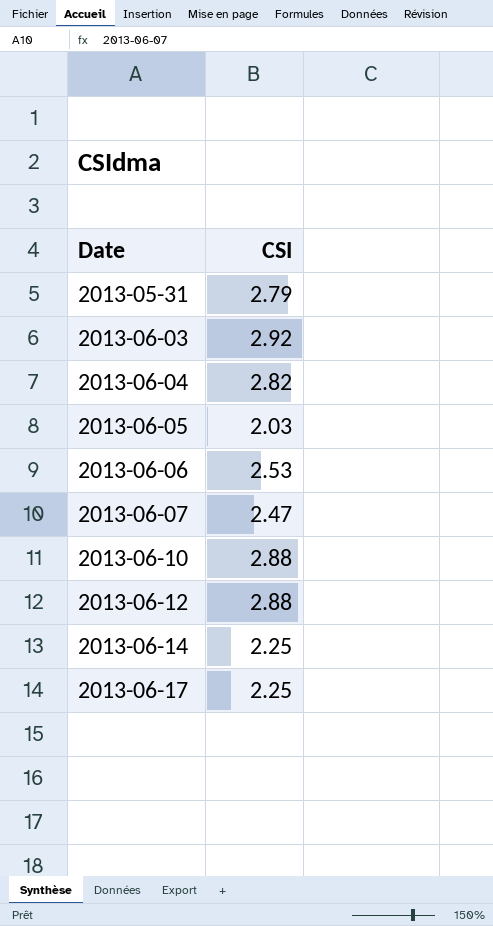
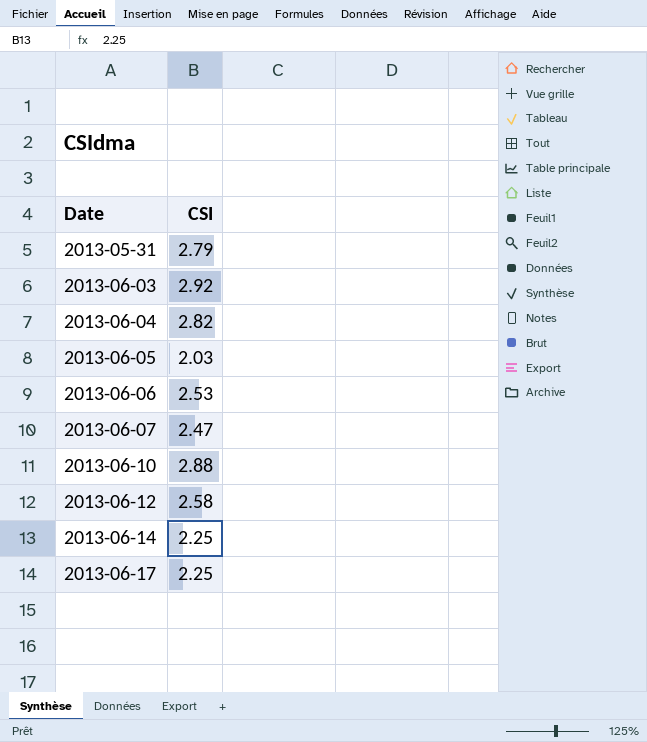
2013-06-12 | CSI: 2.88 -> 2.58

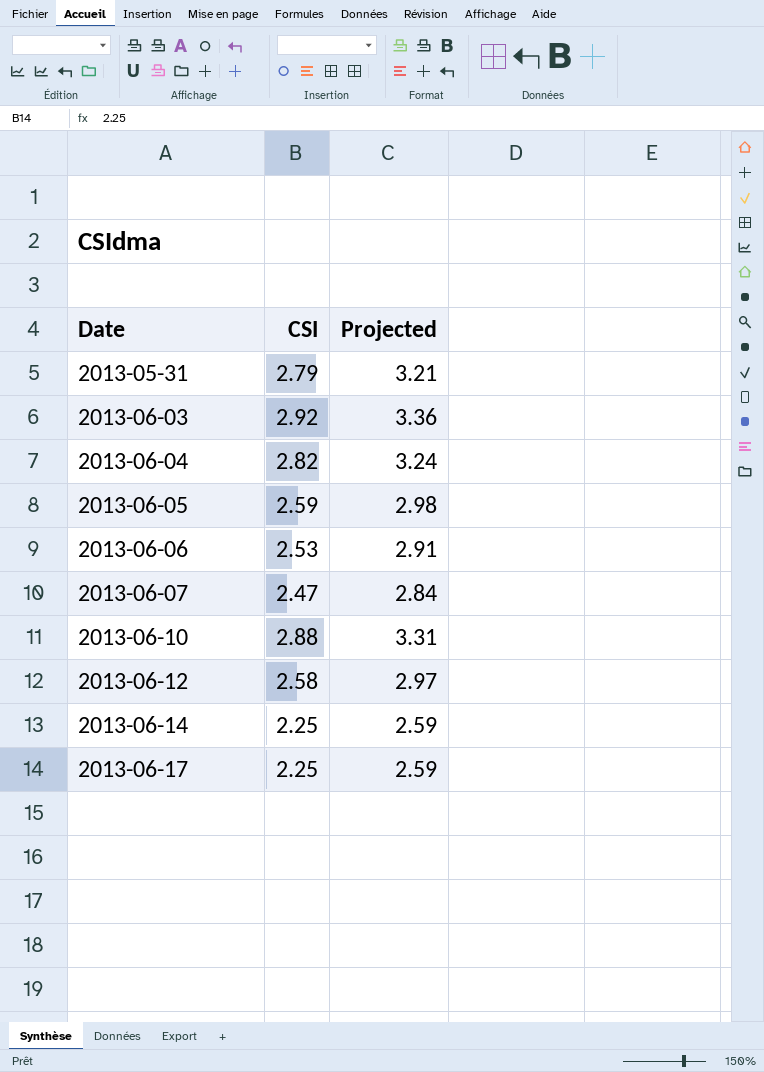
column Projected | formula: none -> [CSI] * 1.15
2013-06-05 | CSI: 2.03 -> 2.59

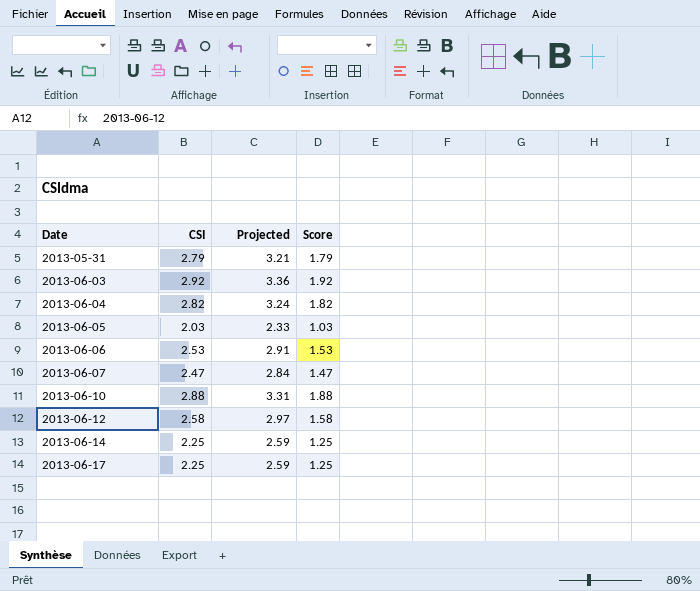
column Score | formula: none -> [CSI] - 1
2013-06-05 | CSI: 2.59 -> 2.03
2013-06-05 | Projected: 2.98 -> 2.33

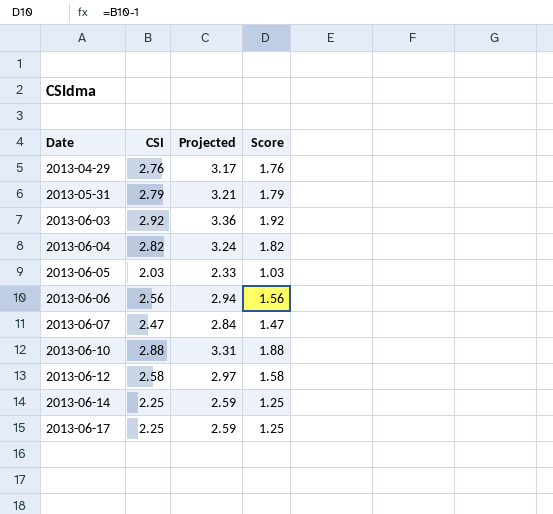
row 2013-04-29: none -> 2.76 | 3.17 | 1.76
2013-06-06 | CSI: 2.53 -> 2.56
2013-06-06 | Projected: 2.91 -> 2.94
2013-06-06 | Score: 1.53 -> 1.56

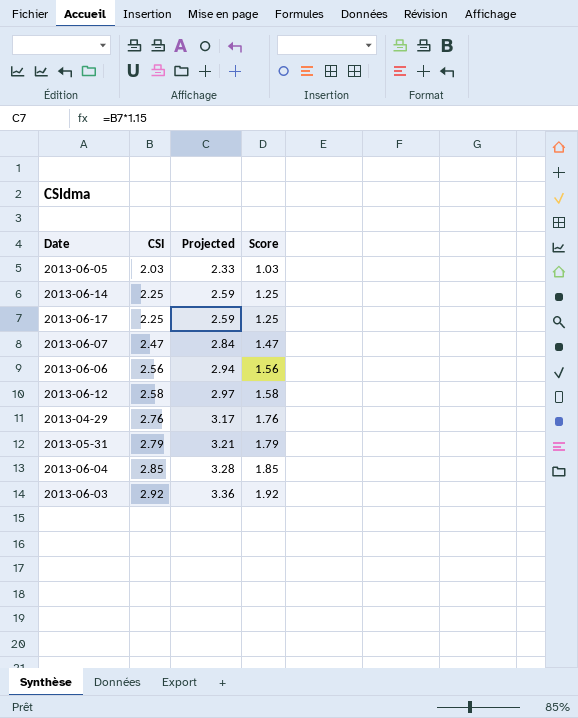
row order: Date ascending -> CSI ascending
row 2013-06-10: 2.88 | 3.31 | 1.88 -> none
2013-06-04 | CSI: 2.82 -> 2.85
2013-06-04 | Projected: 3.24 -> 3.28
2013-06-04 | Score: 1.82 -> 1.85

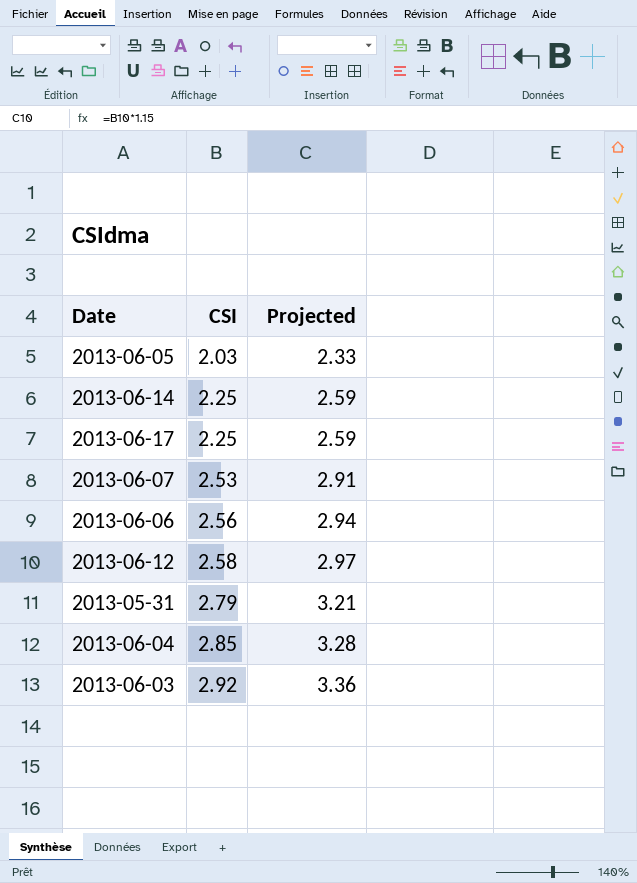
column Score | formula: [CSI] - 1 -> none
row 2013-04-29: 2.76 | 3.17 | 1.76 -> none
2013-06-07 | CSI: 2.47 -> 2.53
2013-06-07 | Projected: 2.84 -> 2.91

